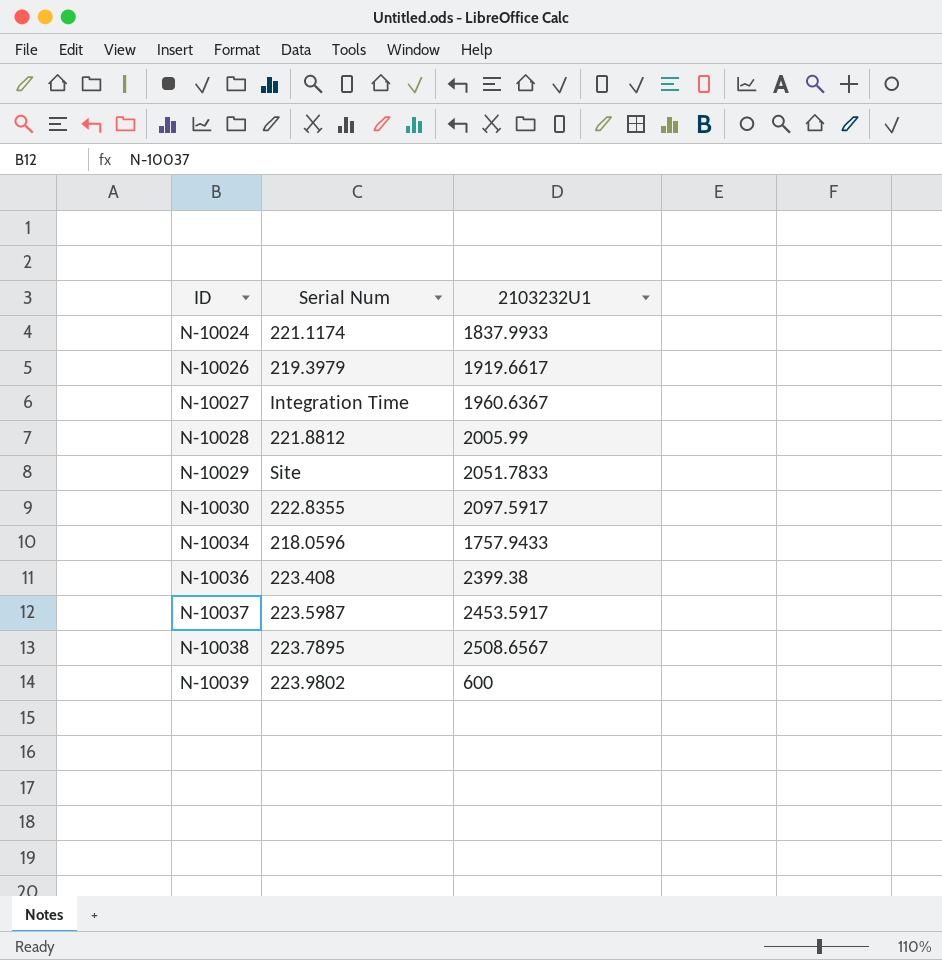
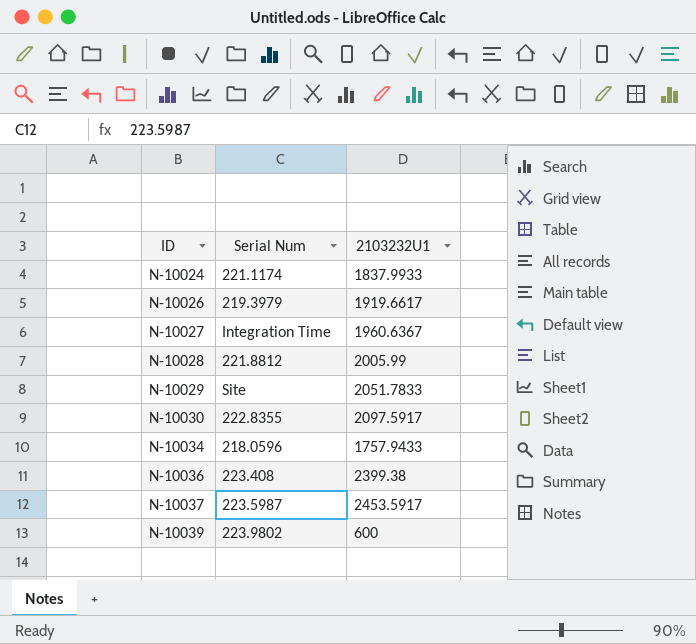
row N-10038: 223.7895 | 2508.6567 -> none

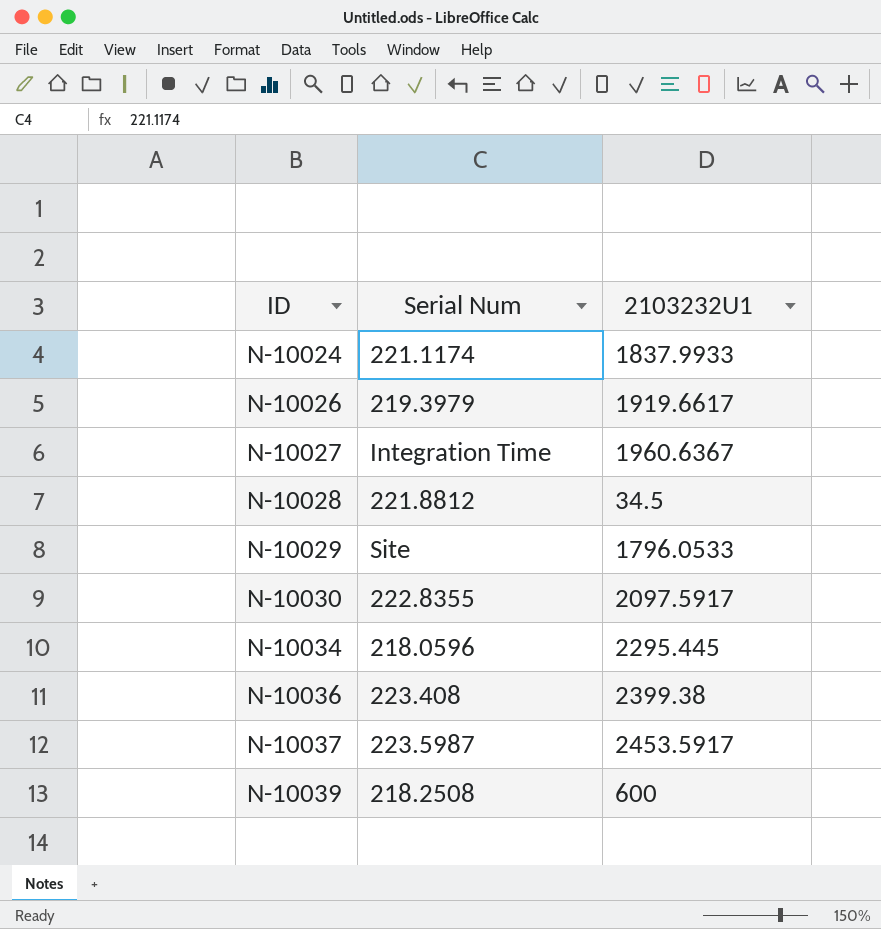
N-10028 | 2103232U1: 2005.99 -> 34.5
N-10029 | 2103232U1: 2051.7833 -> 1796.0533
N-10034 | 2103232U1: 1757.9433 -> 2295.445
N-10039 | Serial Num: 223.9802 -> 218.2508

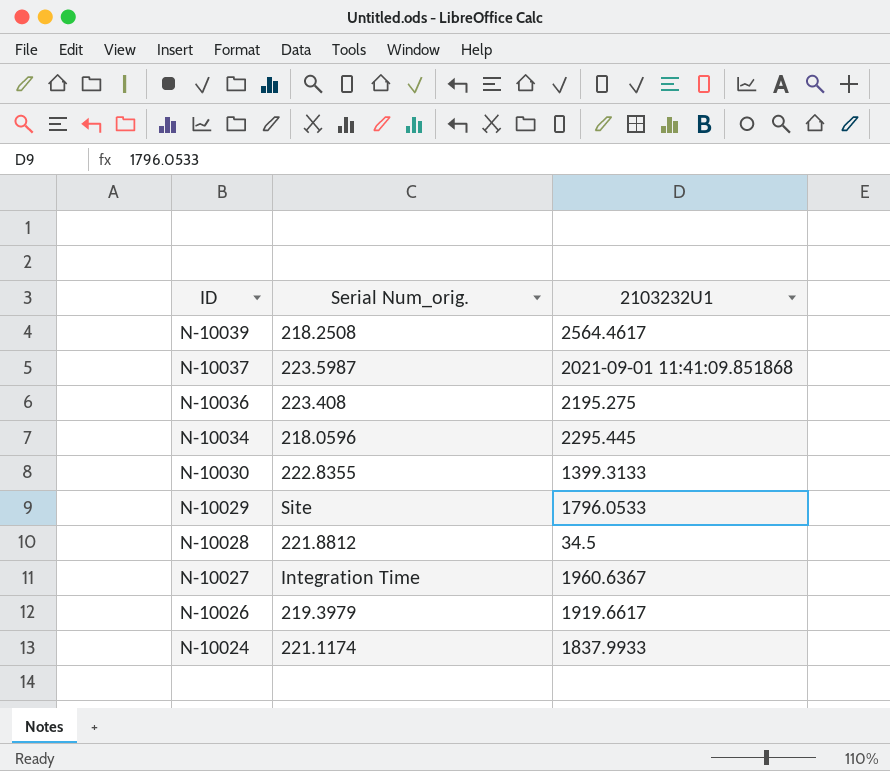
row order: ID ascending -> ID descending
column name: Serial Num -> Serial Num_orig.
N-10039 | 2103232U1: 600 -> 2564.4617
N-10037 | 2103232U1: 2453.5917 -> 2021-09-01 11:41:09.851868
N-10036 | 2103232U1: 2399.38 -> 2195.275
N-10030 | 2103232U1: 2097.5917 -> 1399.3133

